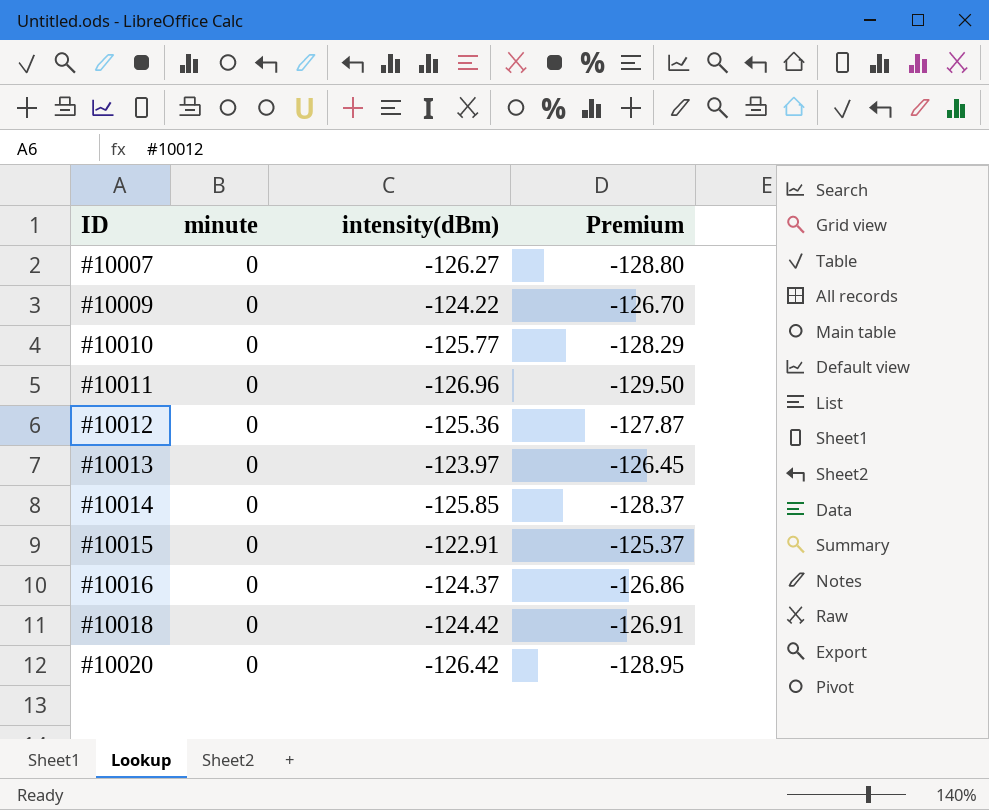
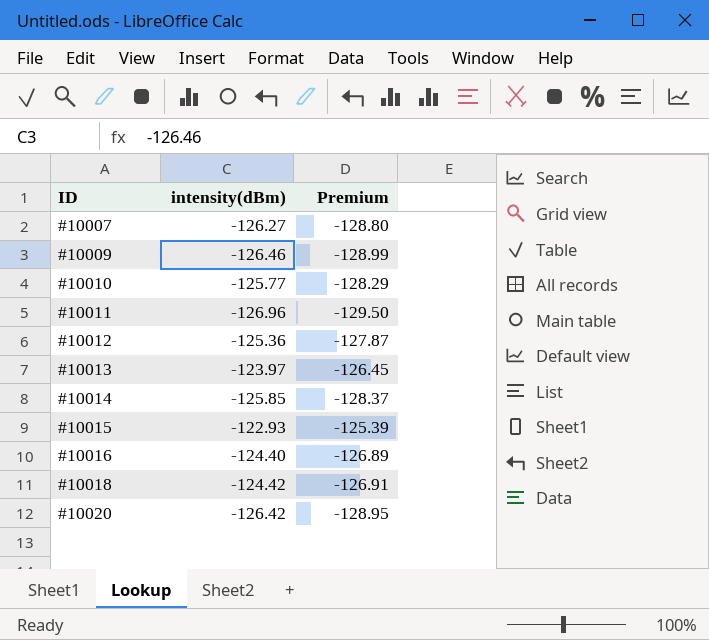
column minute | position: 2 -> none
#10009 | intensity(dBm): -124.22 -> -126.46
#10009 | Premium: -126.70 -> -128.99
#10015 | intensity(dBm): -122.91 -> -122.93
#10015 | Premium: -125.37 -> -125.39
#10016 | intensity(dBm): -124.37 -> -124.40
#10016 | Premium: -126.86 -> -126.89

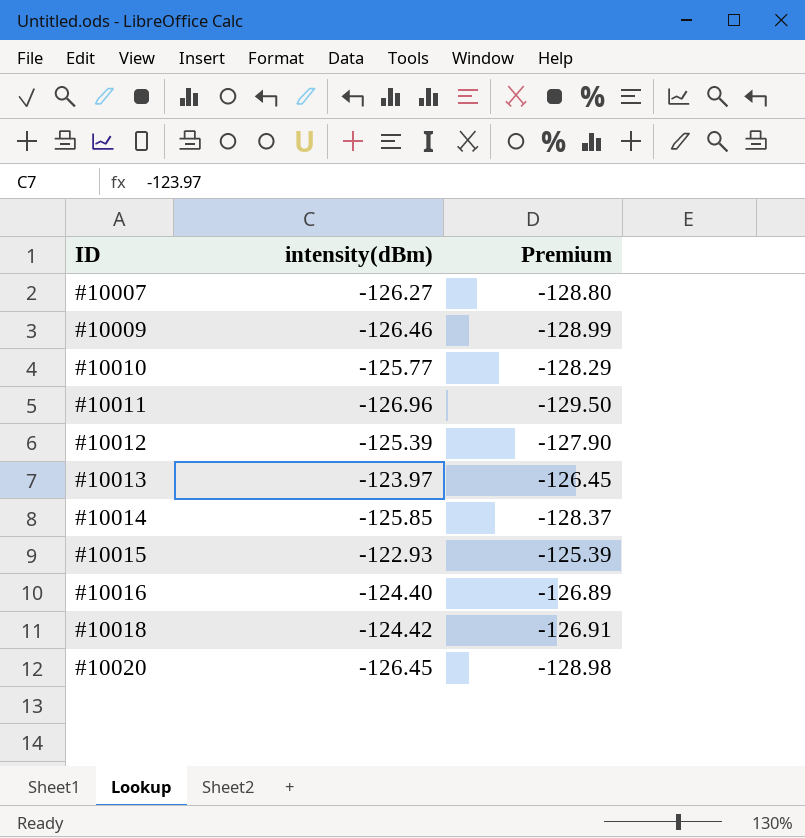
#10012 | intensity(dBm): -125.36 -> -125.39
#10012 | Premium: -127.87 -> -127.90
#10020 | intensity(dBm): -126.42 -> -126.45
#10020 | Premium: -128.95 -> -128.98

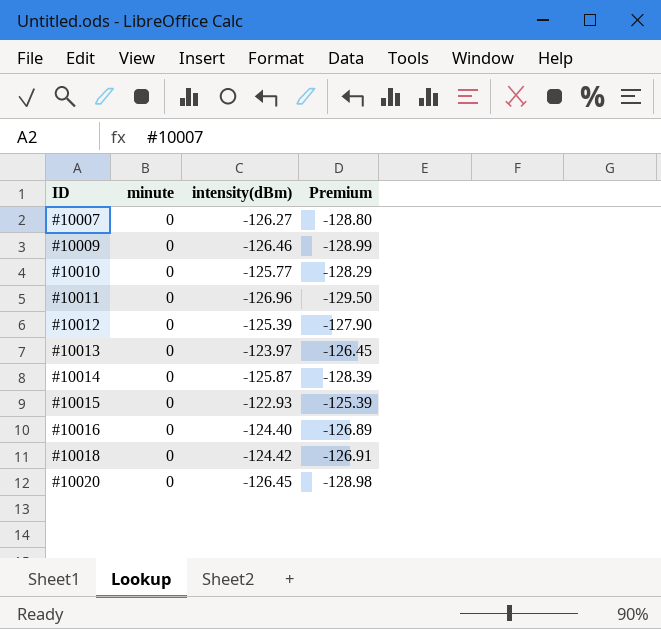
column minute | position: none -> 2
#10014 | intensity(dBm): -125.85 -> -125.87
#10014 | Premium: -128.37 -> -128.39

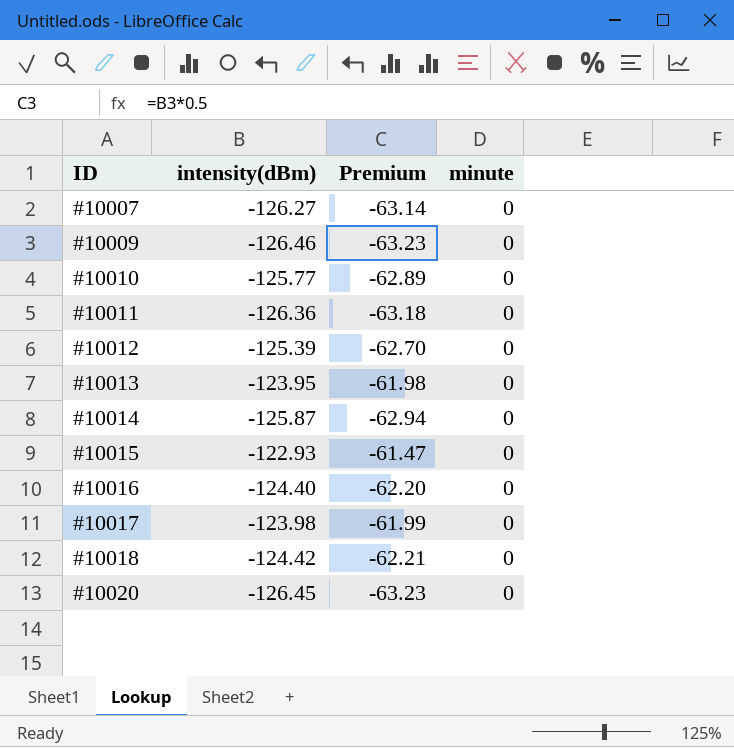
column Premium | formula: [intensity(dBm)] * 1.02 -> [intensity(dBm)] * 0.5
column minute | position: 2 -> 4
#10011 | intensity(dBm): -126.96 -> -126.36
#10013 | intensity(dBm): -123.97 -> -123.95
row #10017: none -> -123.98 | -61.99 | 0

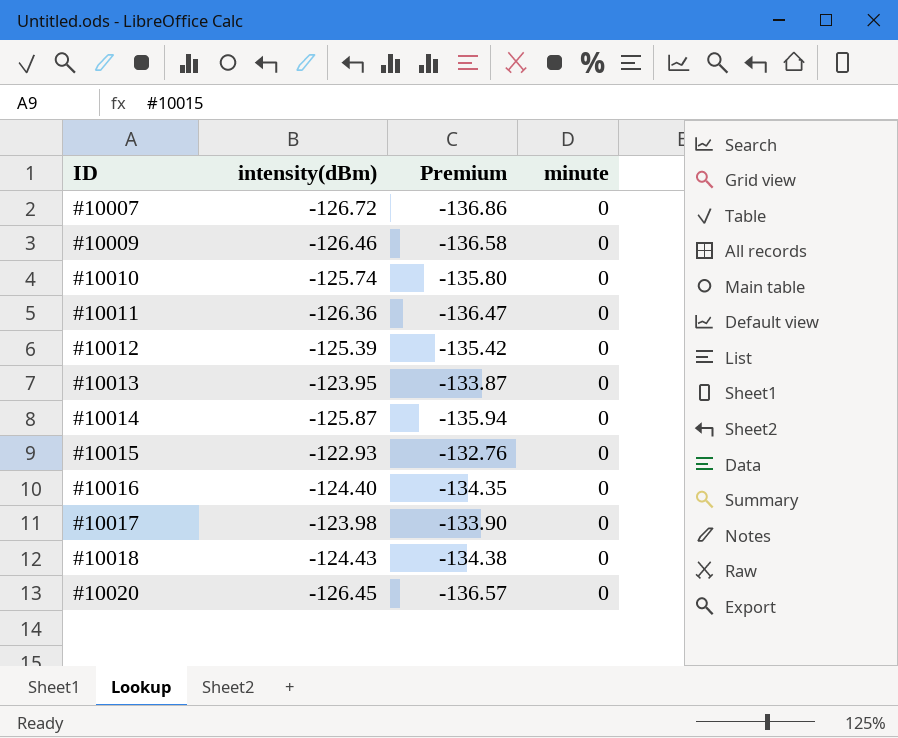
column Premium | formula: [intensity(dBm)] * 0.5 -> [intensity(dBm)] * 1.08
#10007 | intensity(dBm): -126.27 -> -126.72
#10010 | intensity(dBm): -125.77 -> -125.74
#10018 | intensity(dBm): -124.42 -> -124.43

